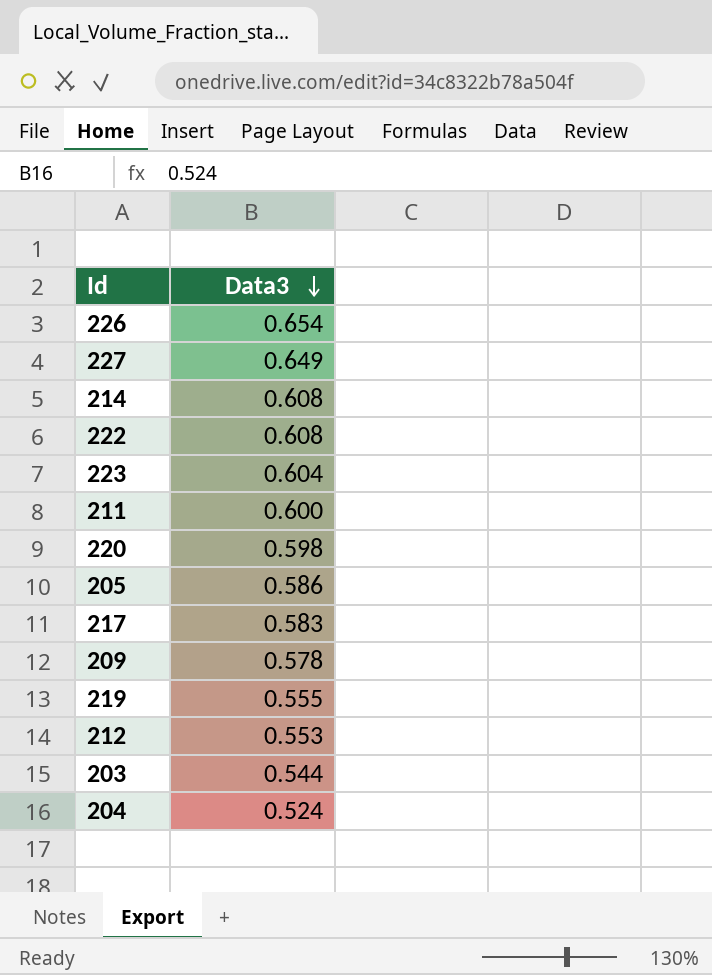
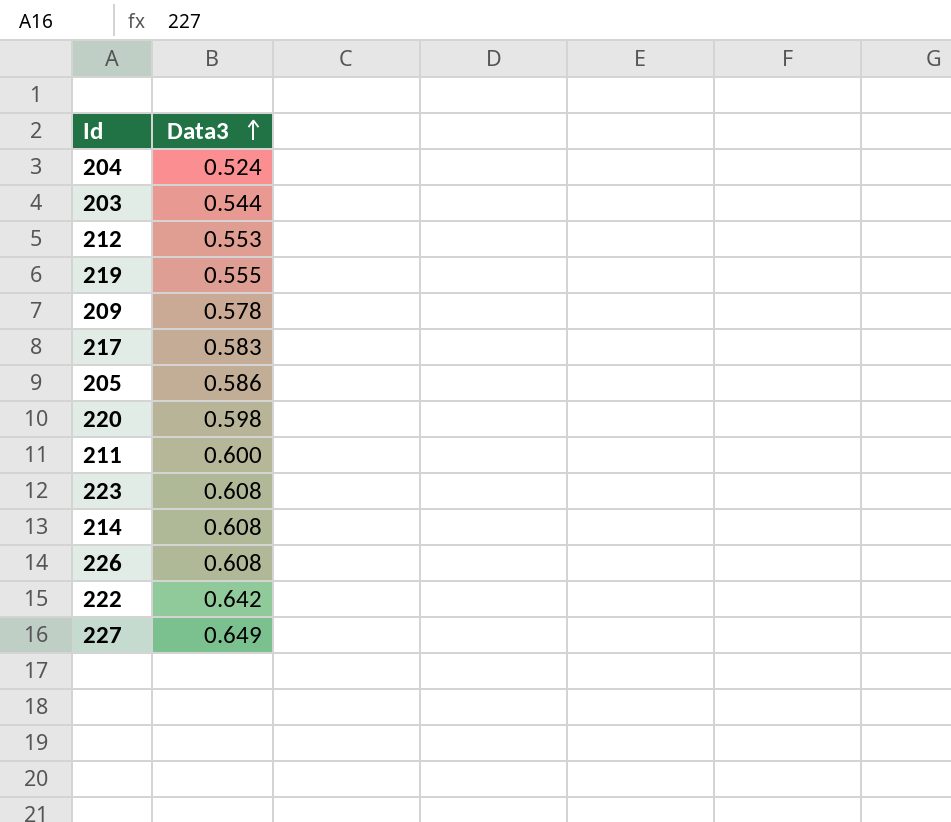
row order: Data3 descending -> Data3 ascending
223 | Data3: 0.604 -> 0.608
226 | Data3: 0.654 -> 0.608
222 | Data3: 0.608 -> 0.642

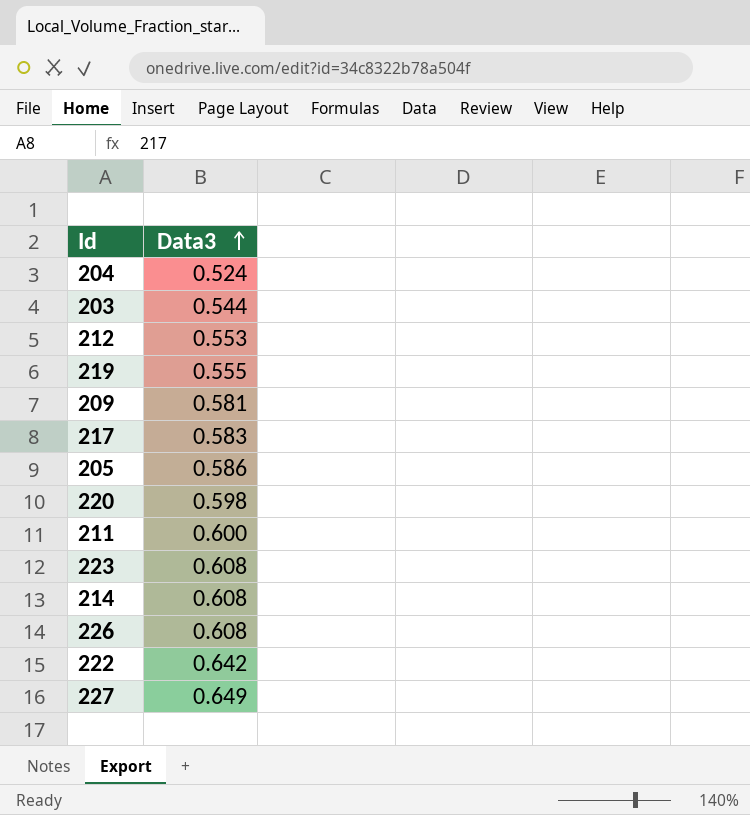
209 | Data3: 0.578 -> 0.581

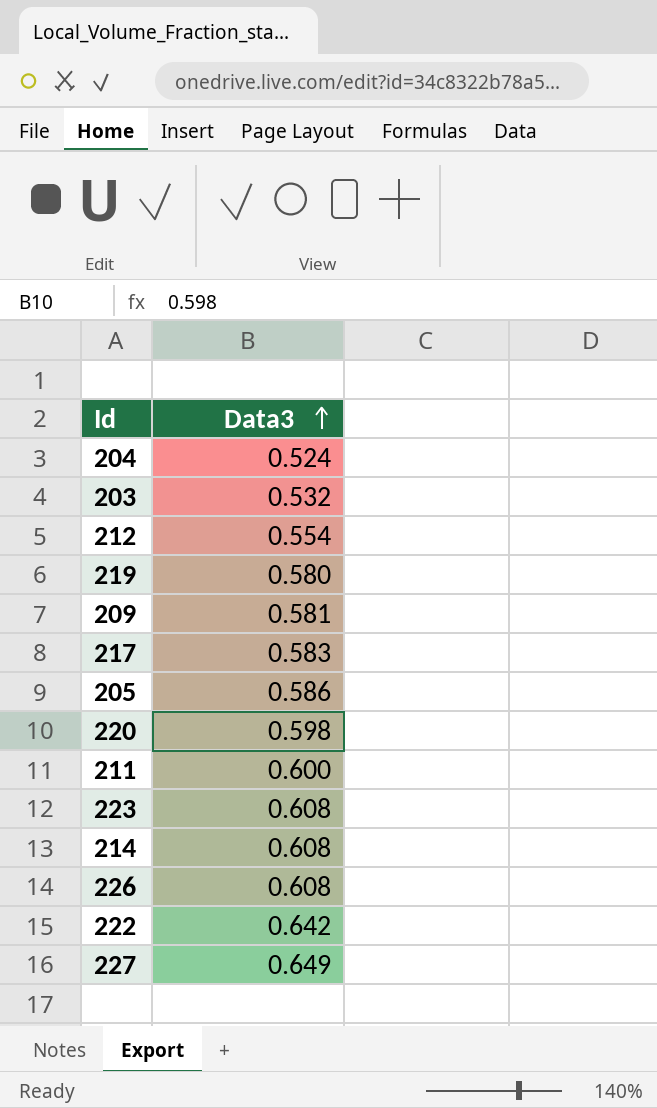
203 | Data3: 0.544 -> 0.532
212 | Data3: 0.553 -> 0.554
219 | Data3: 0.555 -> 0.580

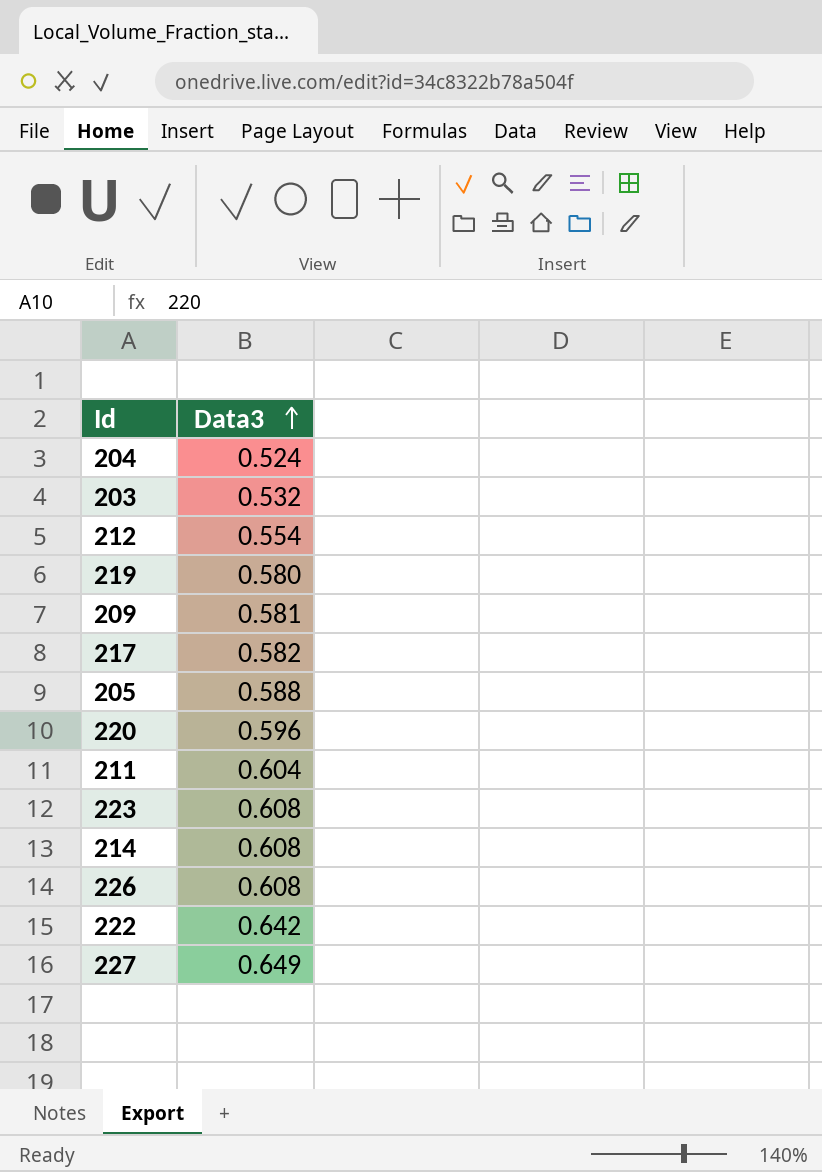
217 | Data3: 0.583 -> 0.582
205 | Data3: 0.586 -> 0.588
220 | Data3: 0.598 -> 0.596
211 | Data3: 0.600 -> 0.604

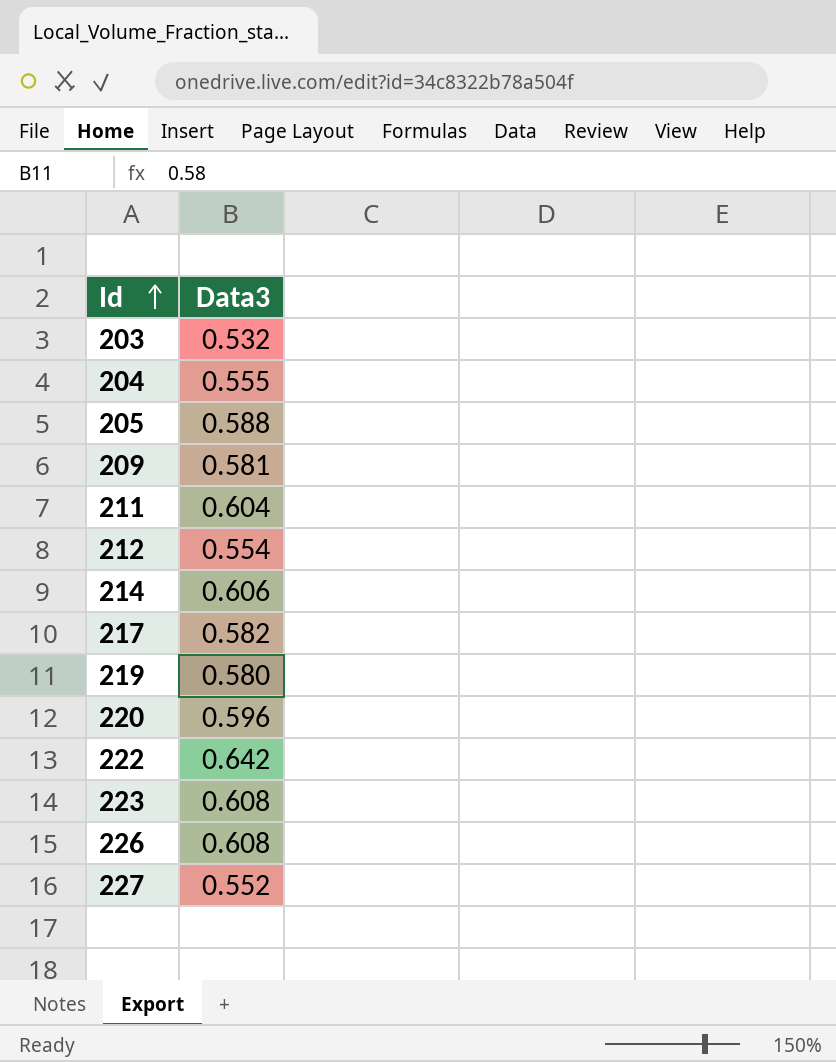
row order: Data3 ascending -> Id ascending
204 | Data3: 0.524 -> 0.555
214 | Data3: 0.608 -> 0.606
227 | Data3: 0.649 -> 0.552

